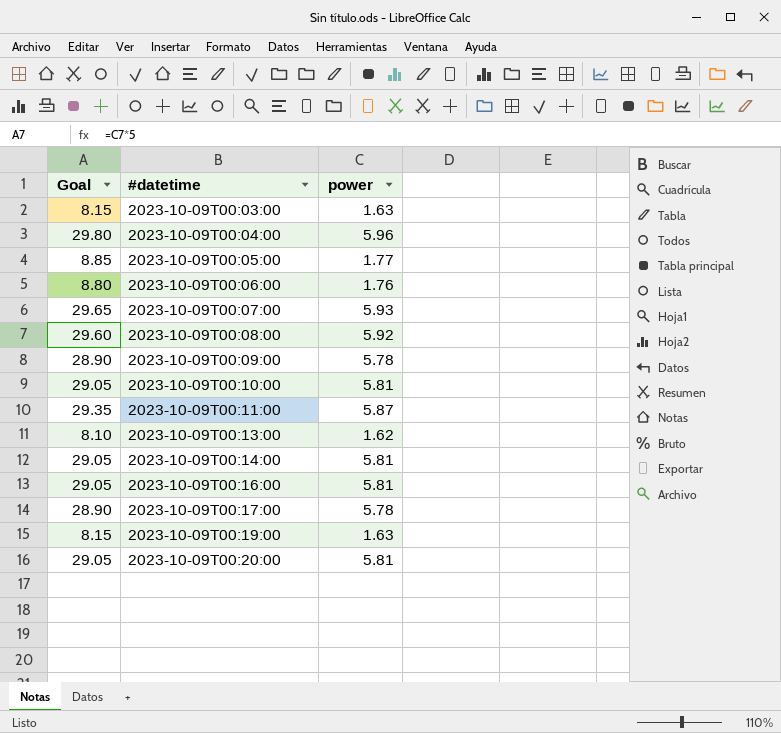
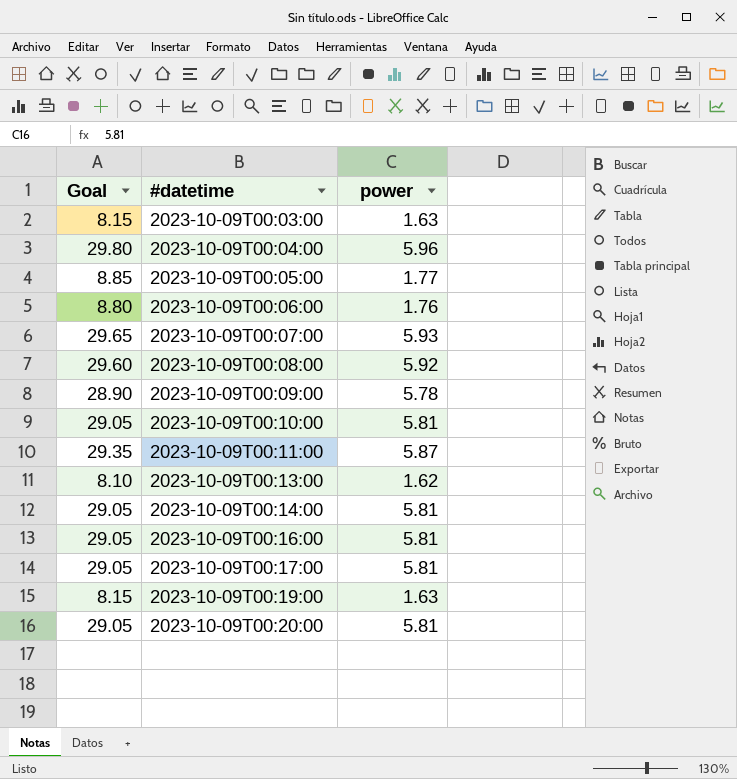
2023-10-09T00:17:00 | Goal: 28.90 -> 29.05
2023-10-09T00:17:00 | power: 5.78 -> 5.81

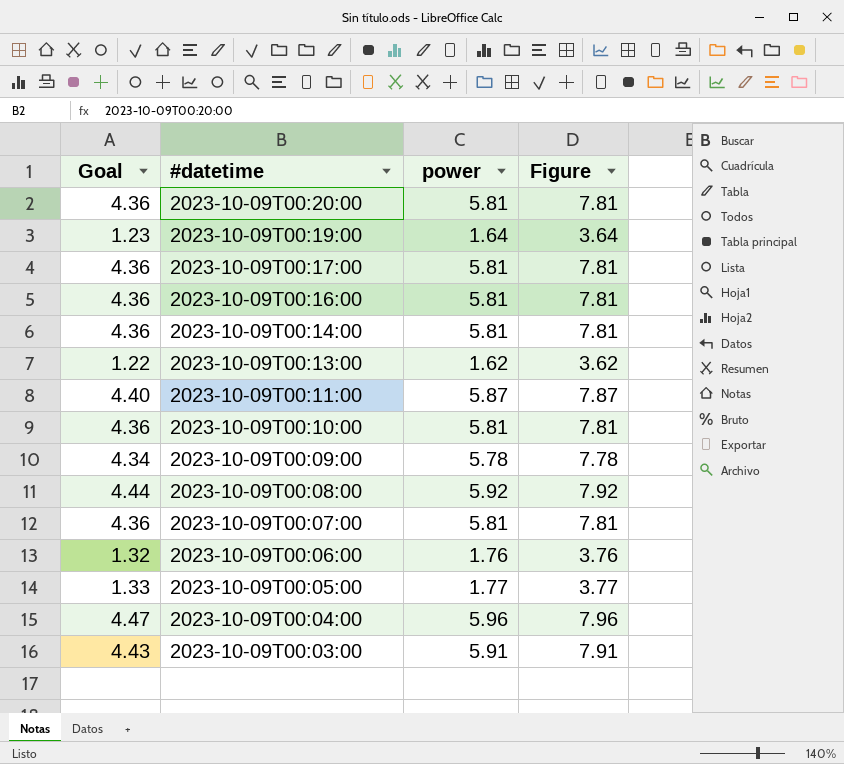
row order: #datetime ascending -> #datetime descending
column Goal | formula: [power] * 5 -> [power] * 0.75
column Figure | formula: none -> [power] + 2
2023-10-09T00:19:00 | power: 1.63 -> 1.64
2023-10-09T00:07:00 | power: 5.93 -> 5.81
2023-10-09T00:03:00 | power: 1.63 -> 5.91

